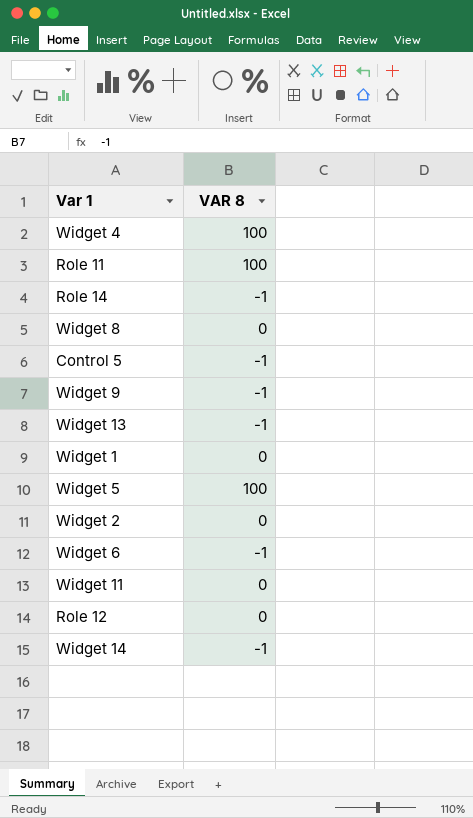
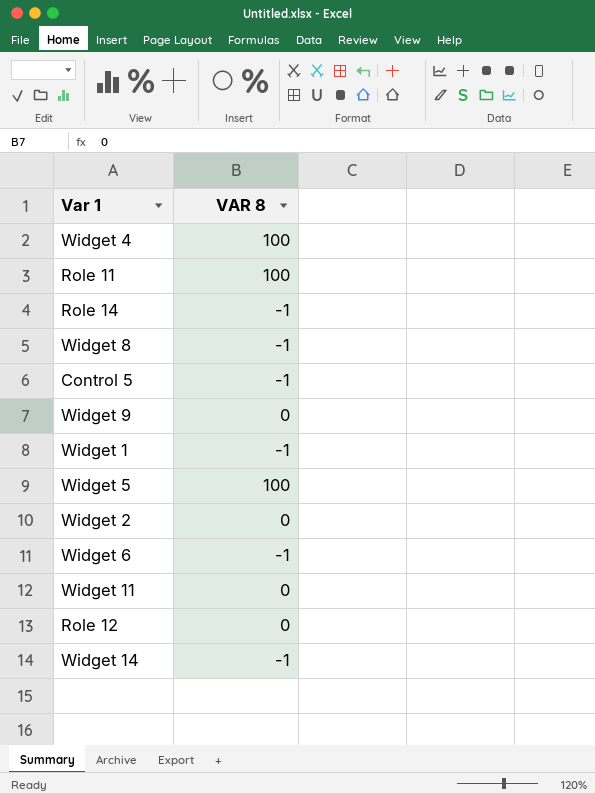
row Widget 13: -1 -> none
Widget 8 | VAR 8: 0 -> -1
Widget 9 | VAR 8: -1 -> 0
Widget 1 | VAR 8: 0 -> -1

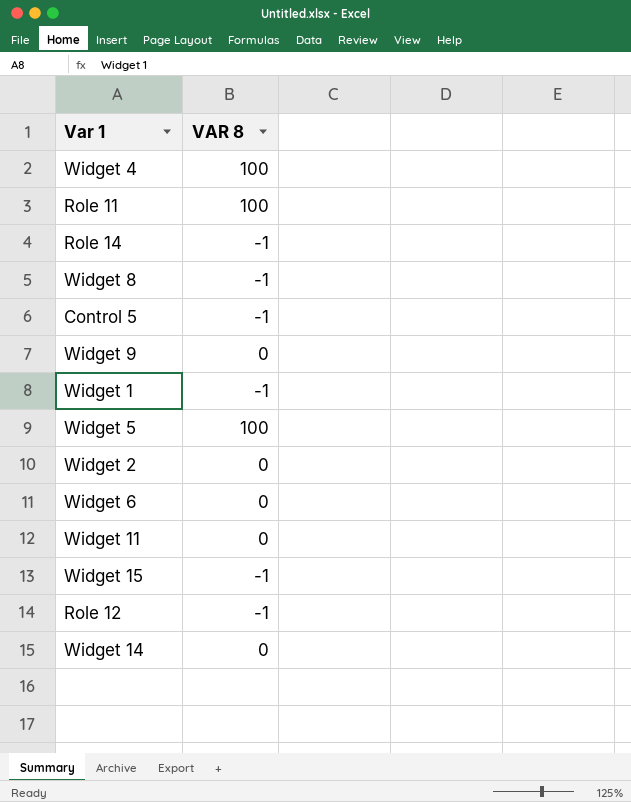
Widget 6 | VAR 8: -1 -> 0
row Widget 15: none -> -1
Role 12 | VAR 8: 0 -> -1
Widget 14 | VAR 8: -1 -> 0

